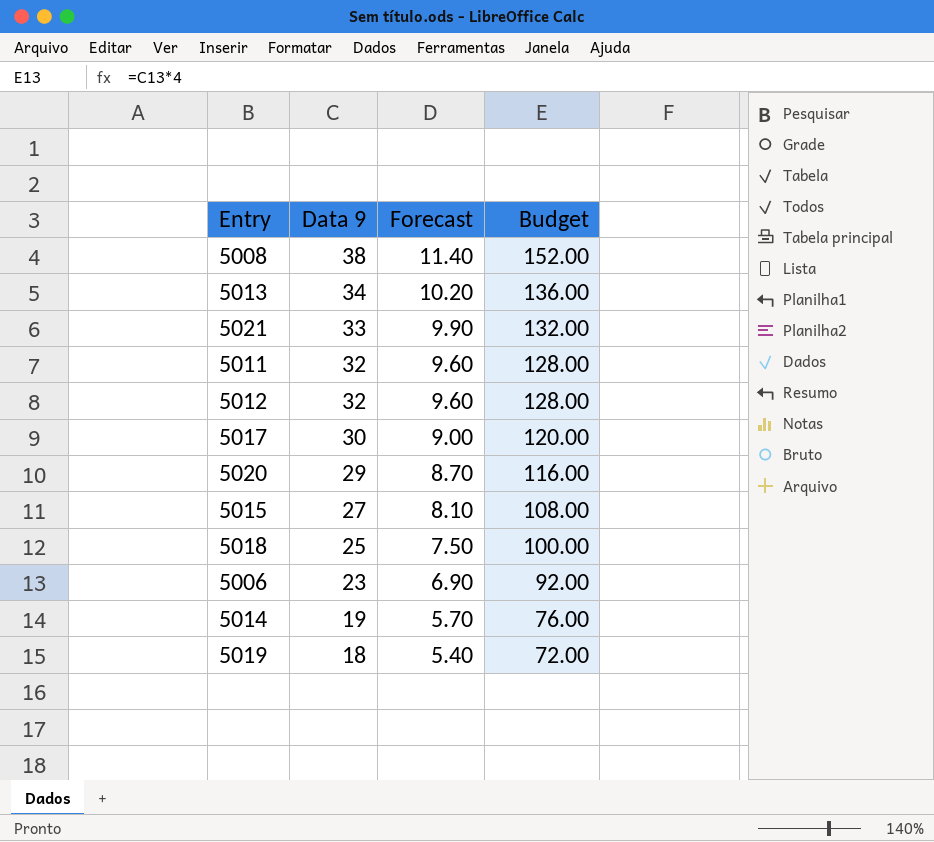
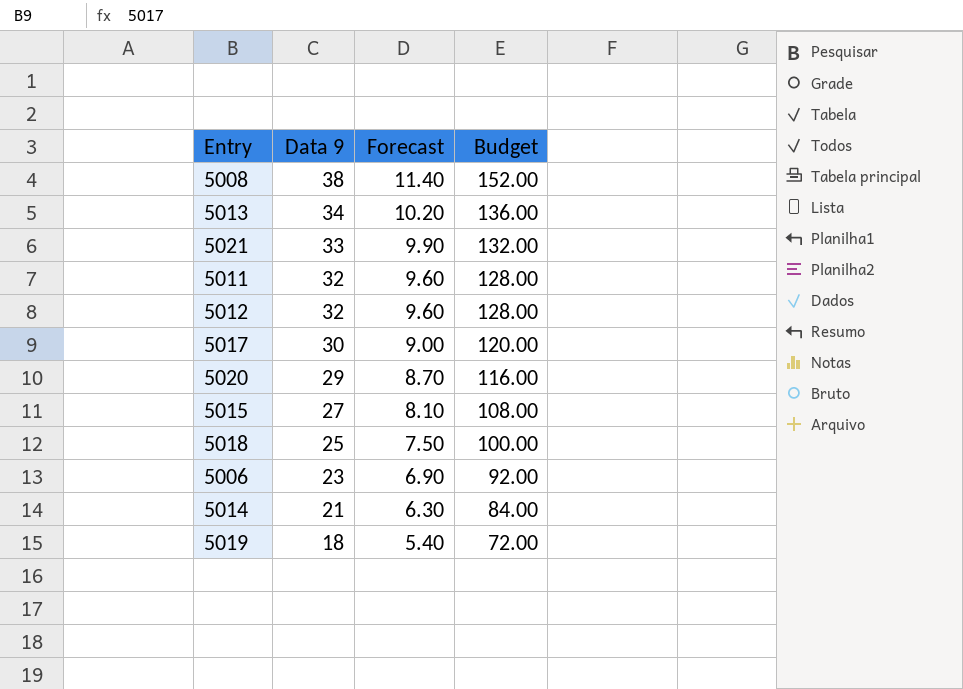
5014 | Data 9: 19 -> 21
5014 | Forecast: 5.70 -> 6.30
5014 | Budget: 76.00 -> 84.00

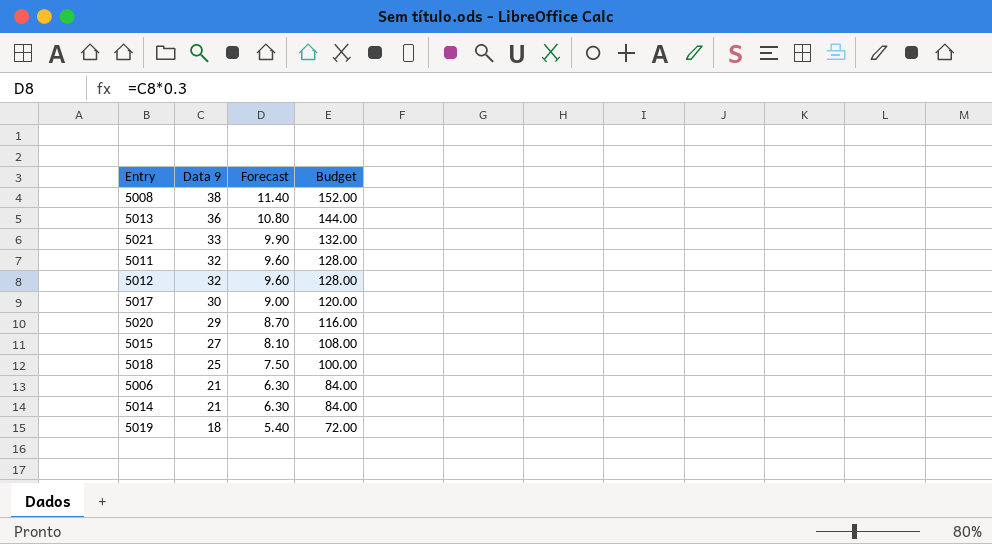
5013 | Data 9: 34 -> 36
5013 | Forecast: 10.20 -> 10.80
5013 | Budget: 136.00 -> 144.00
5006 | Data 9: 23 -> 21
5006 | Forecast: 6.90 -> 6.30
5006 | Budget: 92.00 -> 84.00

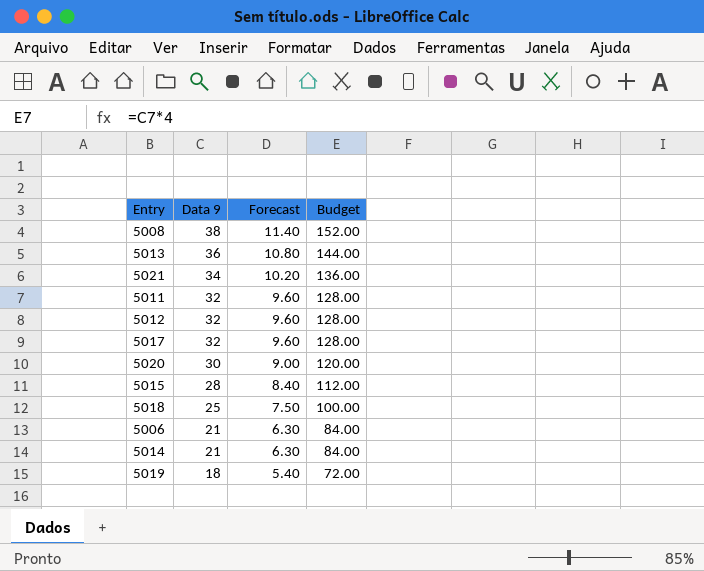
5021 | Data 9: 33 -> 34
5021 | Forecast: 9.90 -> 10.20
5021 | Budget: 132.00 -> 136.00
5017 | Data 9: 30 -> 32
5017 | Forecast: 9.00 -> 9.60
5017 | Budget: 120.00 -> 128.00
5020 | Data 9: 29 -> 30
5020 | Forecast: 8.70 -> 9.00
5020 | Budget: 116.00 -> 120.00
5015 | Data 9: 27 -> 28
5015 | Forecast: 8.10 -> 8.40
5015 | Budget: 108.00 -> 112.00

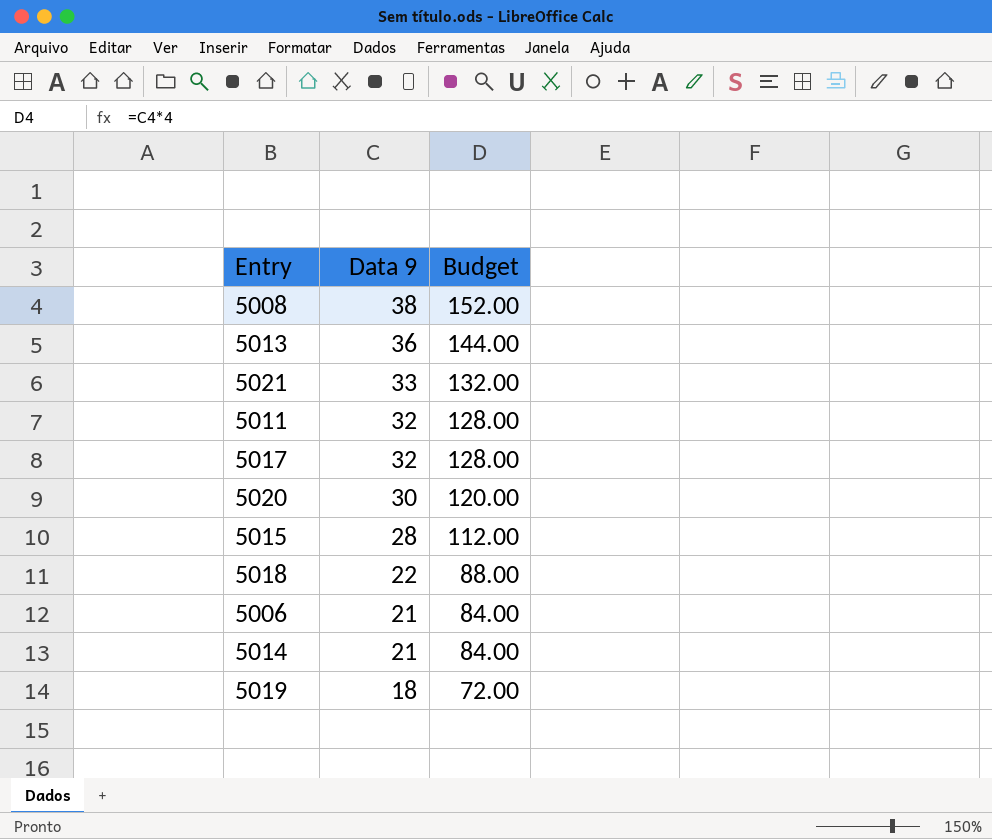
column Forecast | formula: [Data 9] * 0.3 -> none
row 5012: 32 | 9.60 | 128.00 -> none
5021 | Data 9: 34 -> 33
5021 | Budget: 136.00 -> 132.00
5018 | Data 9: 25 -> 22
5018 | Budget: 100.00 -> 88.00

